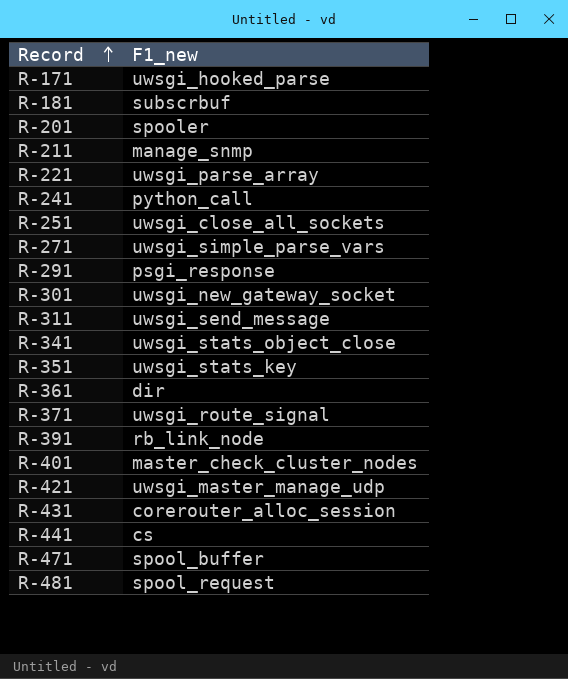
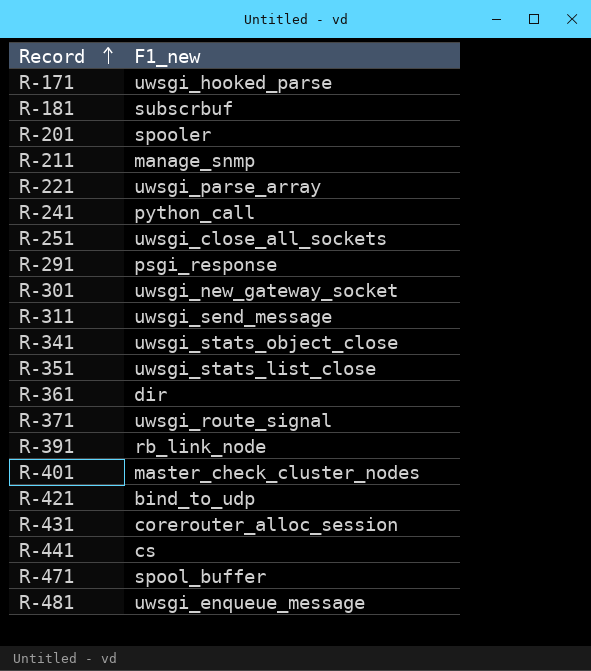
row R-271: uwsgi_simple_parse_vars -> none
R-351 | F1_new: uwsgi_stats_key -> uwsgi_stats_list_close
R-421 | F1_new: uwsgi_master_manage_udp -> bind_to_udp
R-481 | F1_new: spool_request -> uwsgi_enqueue_message

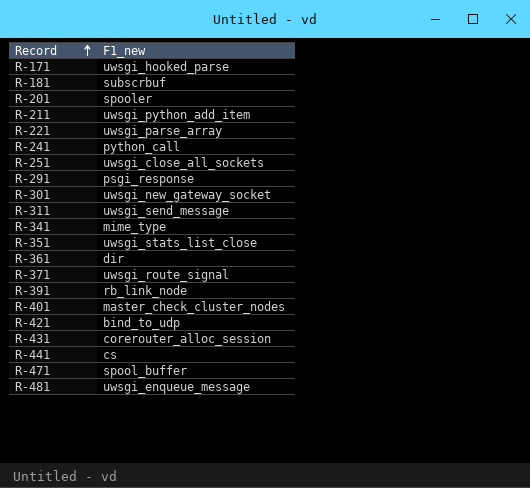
R-211 | F1_new: manage_snmp -> uwsgi_python_add_item
R-341 | F1_new: uwsgi_stats_object_close -> mime_type

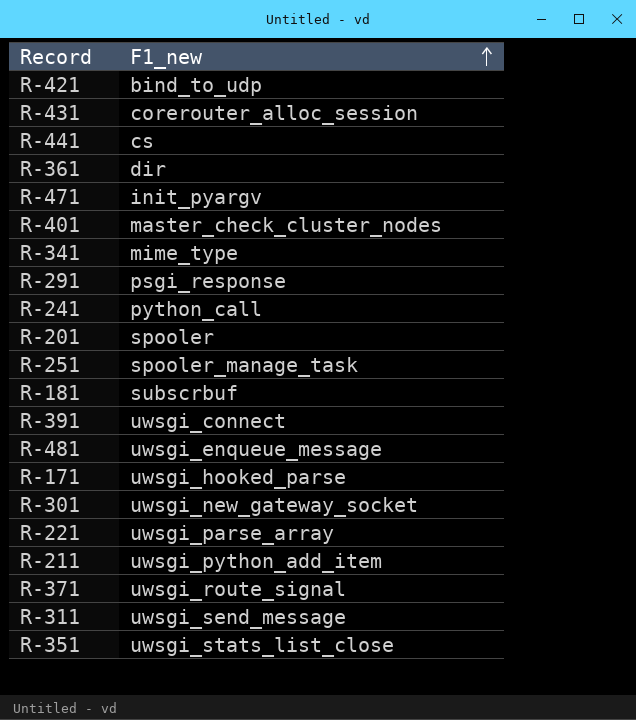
row order: Record ascending -> F1_new ascending
R-471 | F1_new: spool_buffer -> init_pyargv
R-251 | F1_new: uwsgi_close_all_sockets -> spooler_manage_task
R-391 | F1_new: rb_link_node -> uwsgi_connect

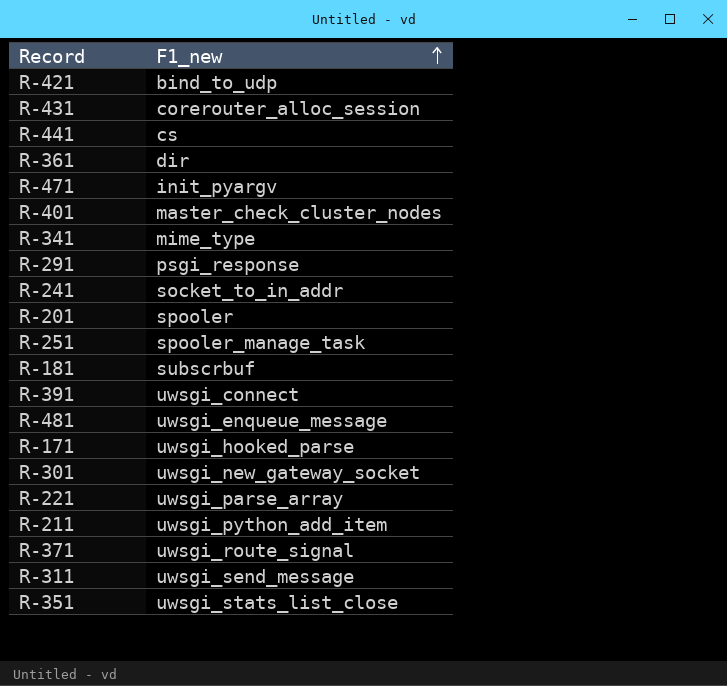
R-241 | F1_new: python_call -> socket_to_in_addr

